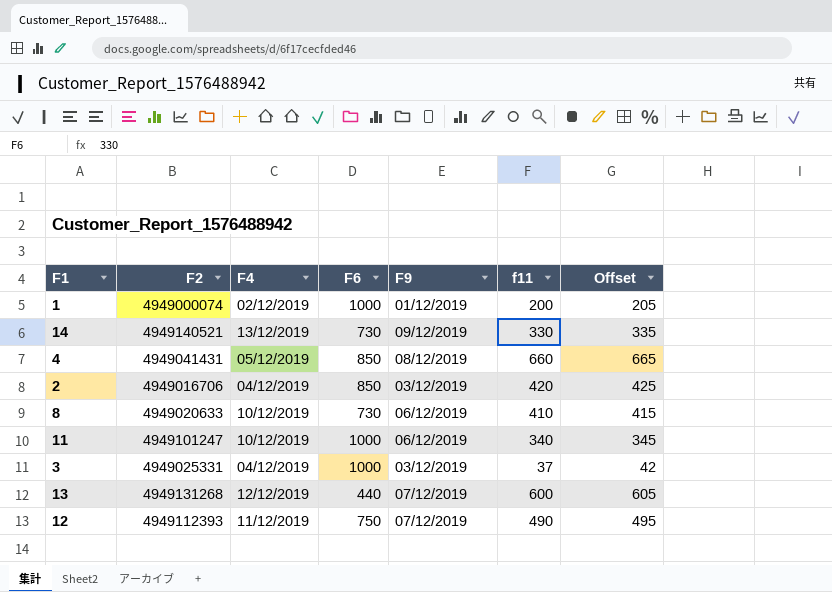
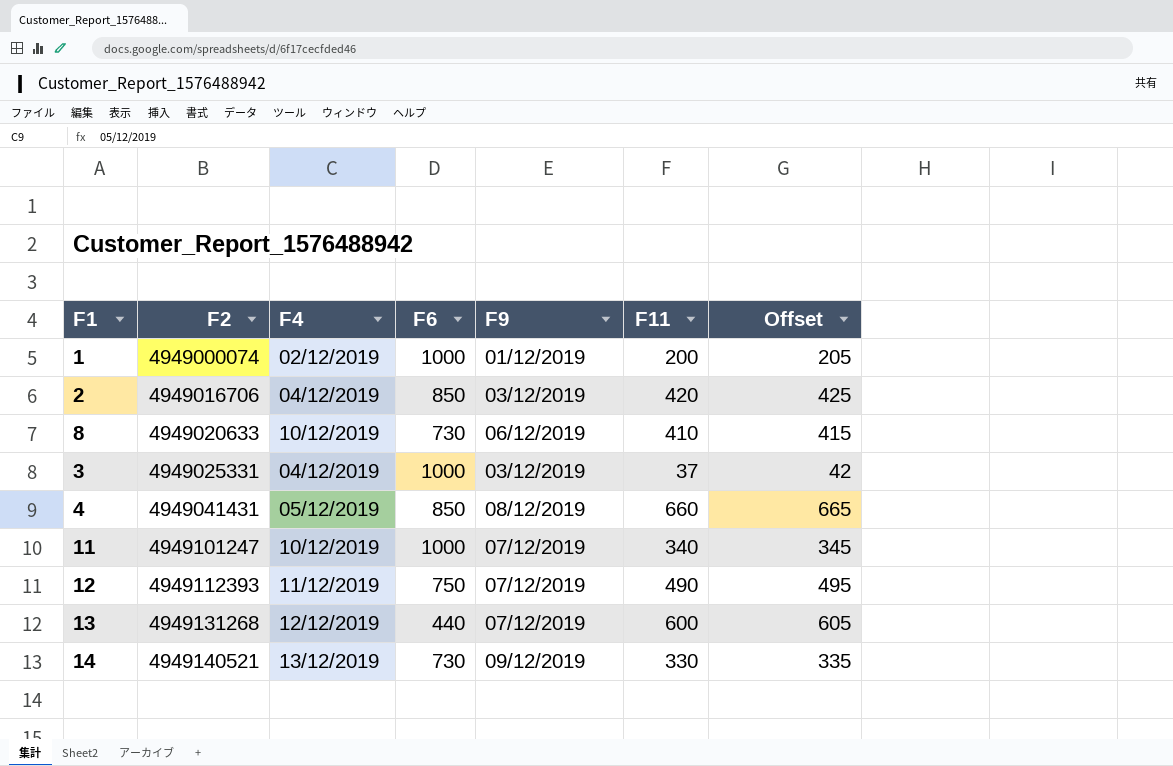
row order: none -> F2 ascending
column name: f11 -> F11
11 | F9: 06/12/2019 -> 07/12/2019

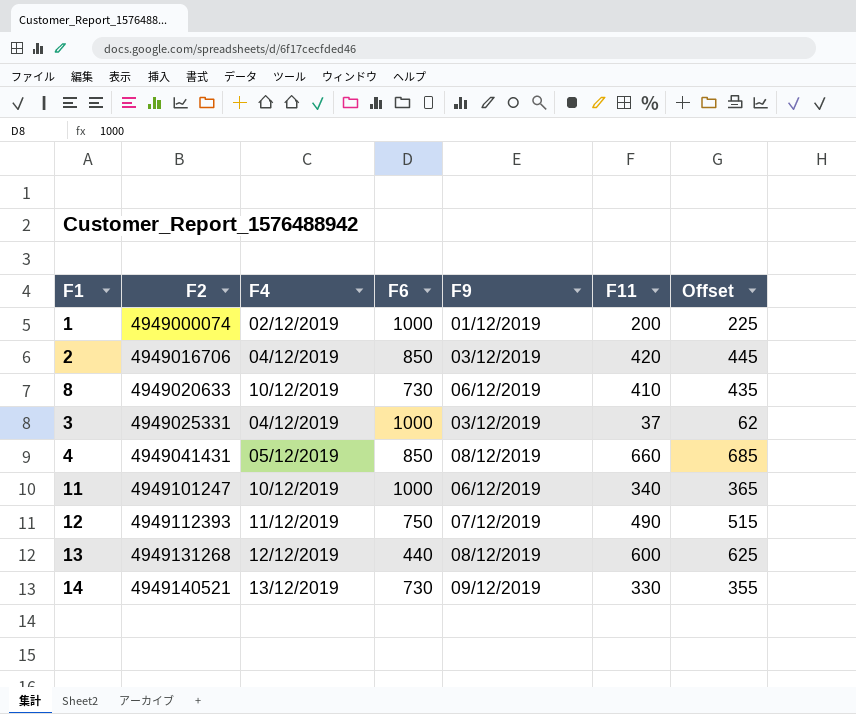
column Offset | formula: [F11] + 5 -> [F11] + 25
11 | F9: 07/12/2019 -> 06/12/2019
13 | F9: 07/12/2019 -> 08/12/2019

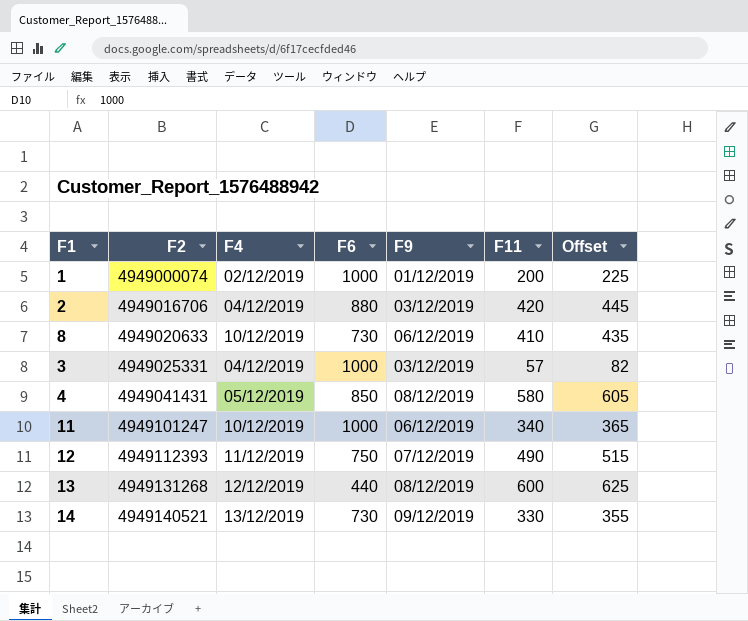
2 | F6: 850 -> 880
3 | F11: 37 -> 57
3 | Offset: 62 -> 82
4 | F11: 660 -> 580
4 | Offset: 685 -> 605

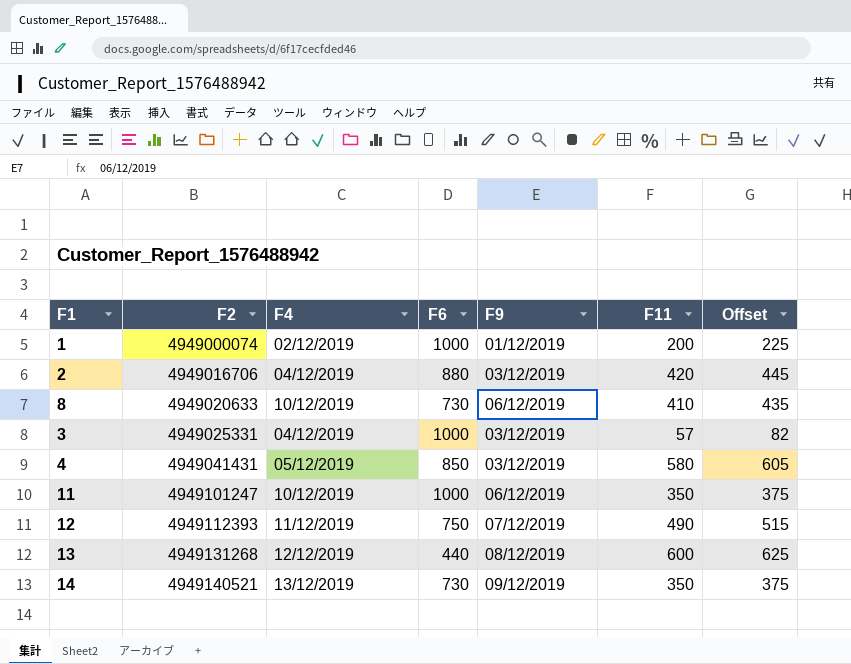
4 | F9: 08/12/2019 -> 03/12/2019
11 | F11: 340 -> 350
11 | Offset: 365 -> 375
14 | F11: 330 -> 350
14 | Offset: 355 -> 375

